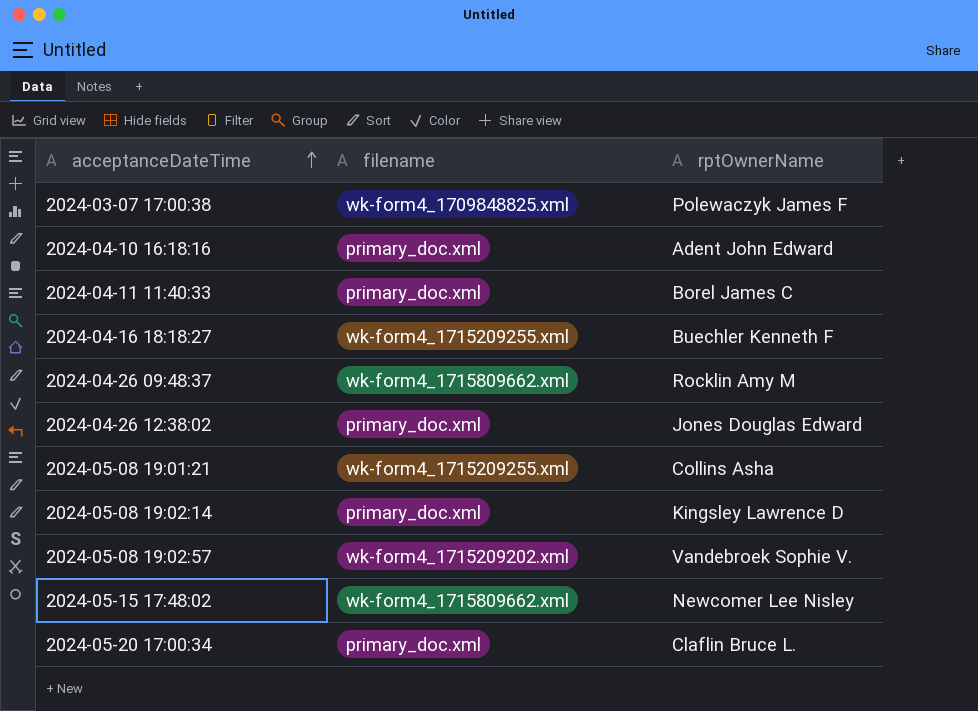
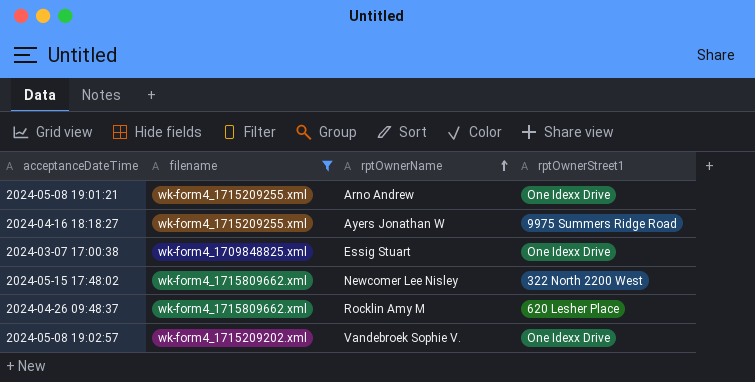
filter: none -> filename != primary_doc.xml
row order: acceptanceDateTime ascending -> rptOwnerName ascending
column rptOwnerStreet1 | position: none -> 4
2024-05-08 19:01:21 | rptOwnerName: Collins Asha -> Arno Andrew
2024-04-16 18:18:27 | rptOwnerName: Buechler Kenneth F -> Ayers Jonathan W
2024-03-07 17:00:38 | rptOwnerName: Polewaczyk James F -> Essig Stuart

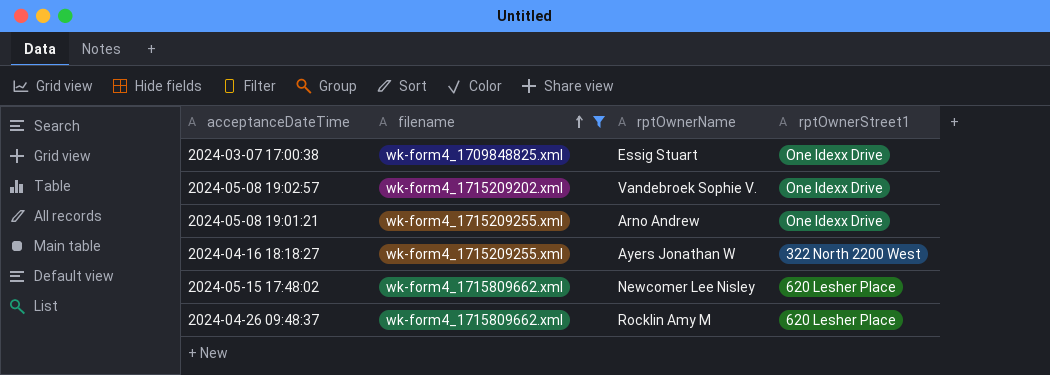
row order: rptOwnerName ascending -> filename ascending
2024-04-16 18:18:27 | rptOwnerStreet1: 9975 Summers Ridge Road -> 322 North 2200 West
2024-05-15 17:48:02 | rptOwnerStreet1: 322 North 2200 West -> 620 Lesher Place

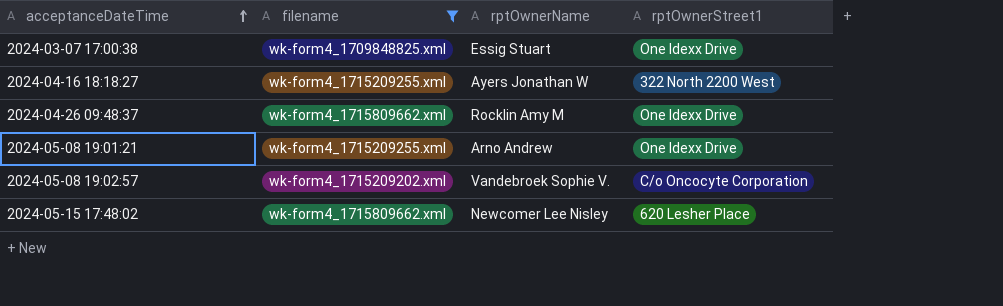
row order: filename ascending -> acceptanceDateTime ascending
2024-04-26 09:48:37 | rptOwnerStreet1: 620 Lesher Place -> One Idexx Drive
2024-05-08 19:02:57 | rptOwnerStreet1: One Idexx Drive -> C/o Oncocyte Corporation

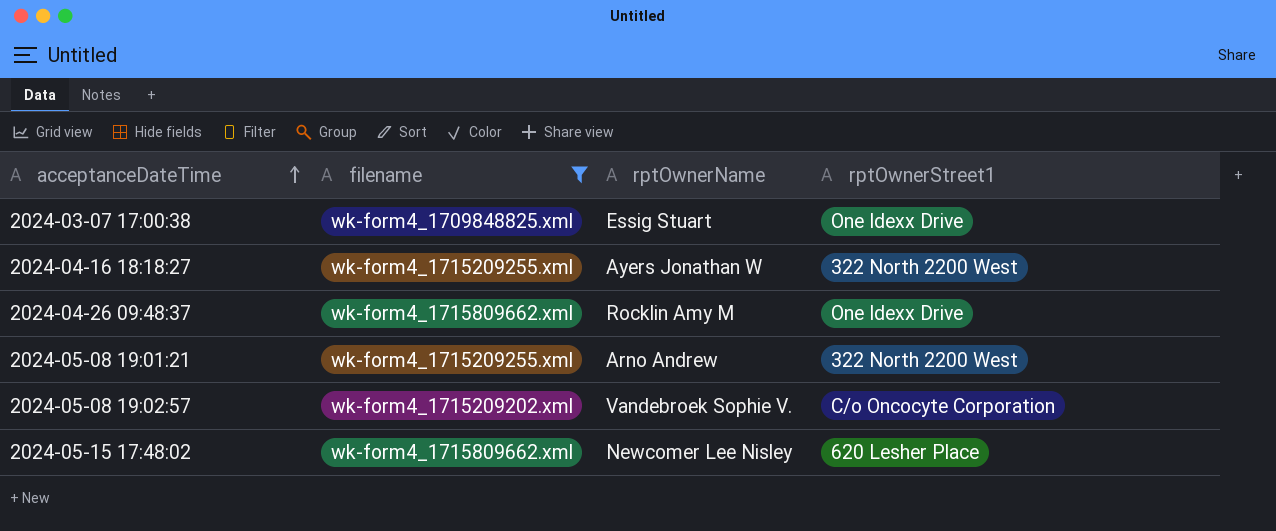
2024-05-08 19:01:21 | rptOwnerStreet1: One Idexx Drive -> 322 North 2200 West

